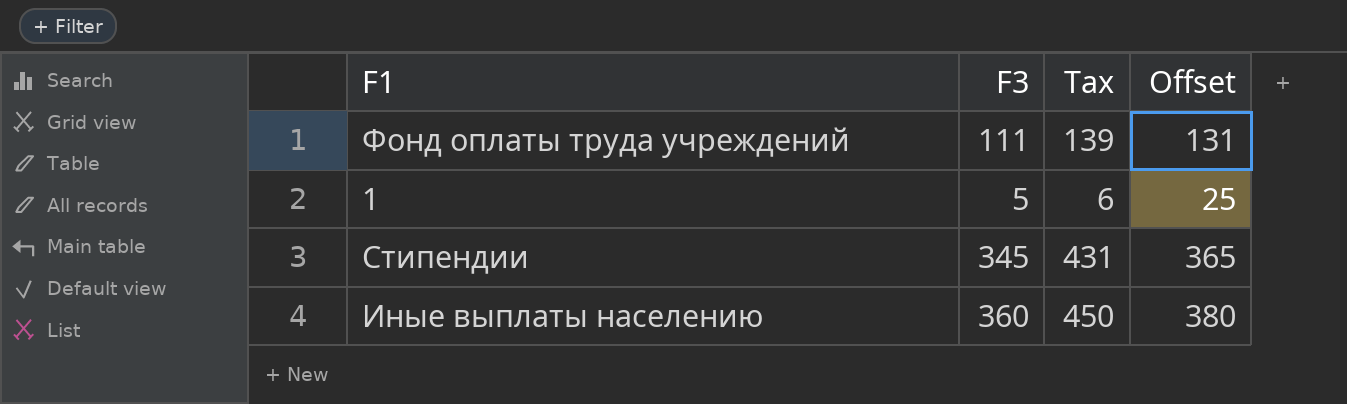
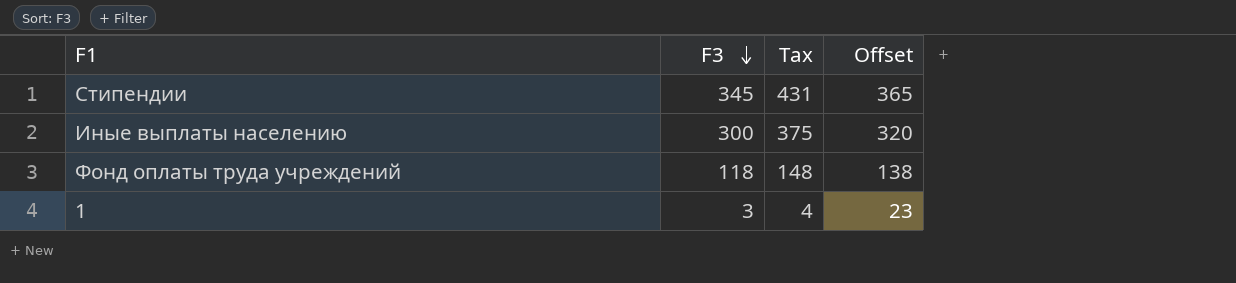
row order: none -> F3 descending
Иные выплаты населению | F3: 360 -> 300
Иные выплаты населению | Tax: 450 -> 375
Иные выплаты населению | Offset: 380 -> 320
Фонд оплаты труда учреждений | F3: 111 -> 118
Фонд оплаты труда учреждений | Tax: 139 -> 148
Фонд оплаты труда учреждений | Offset: 131 -> 138
1 | F3: 5 -> 3
1 | Tax: 6 -> 4
1 | Offset: 25 -> 23

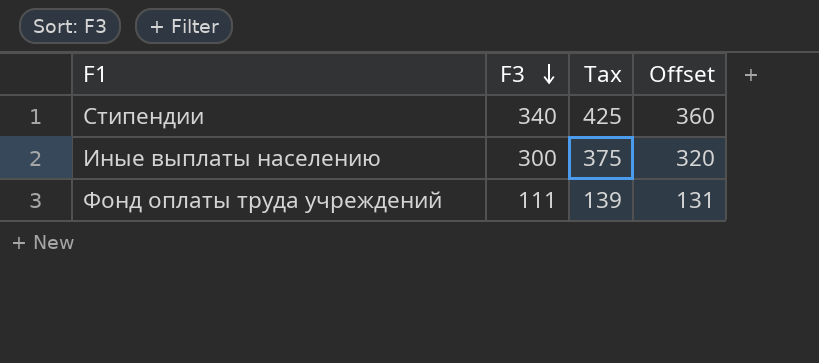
row 1: 3 | 4 | 23 -> none
Стипендии | F3: 345 -> 340
Стипендии | Tax: 431 -> 425
Стипендии | Offset: 365 -> 360
Фонд оплаты труда учреждений | F3: 118 -> 111
Фонд оплаты труда учреждений | Tax: 148 -> 139
Фонд оплаты труда учреждений | Offset: 138 -> 131

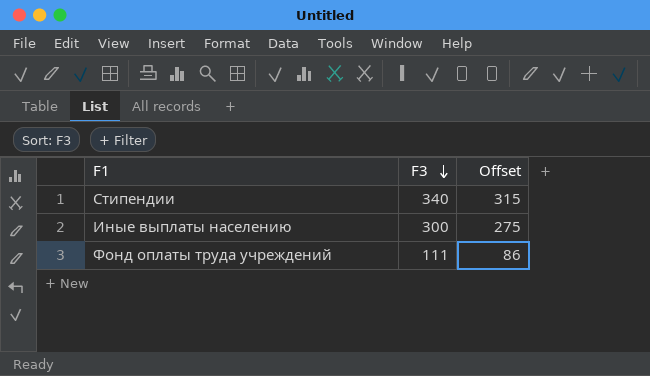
column Tax | formula: [F3] * 1.25 -> none
column Offset | formula: [F3] + 20 -> [F3] - 25

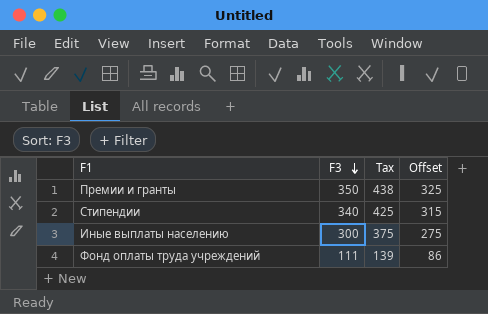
column Tax | formula: none -> [F3] * 1.25
row Премии и гранты: none -> 350 | 438 | 325

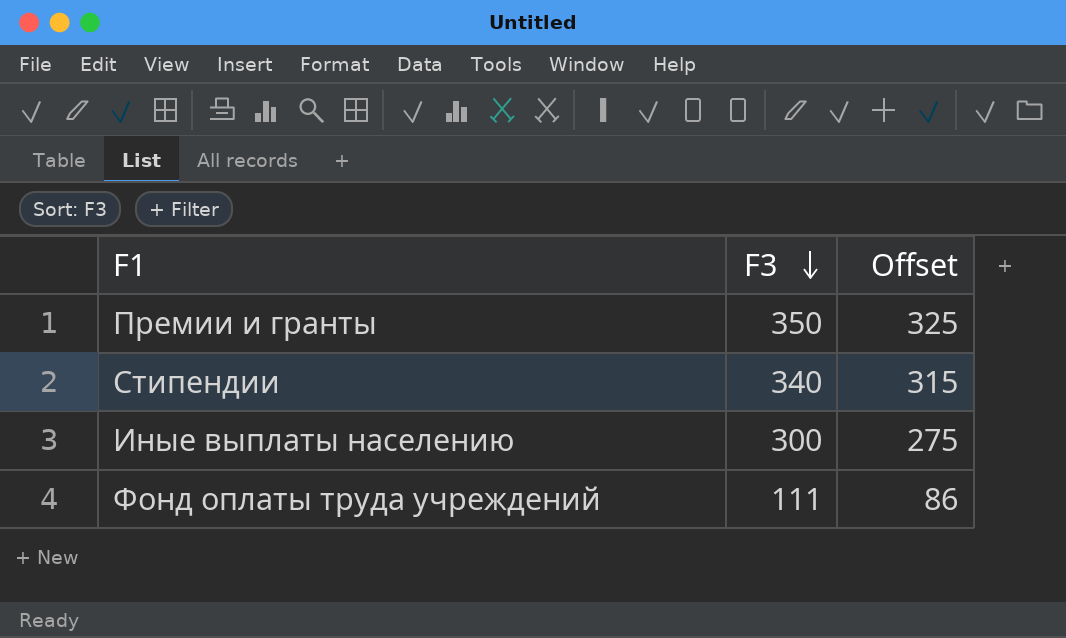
column Tax | formula: [F3] * 1.25 -> none

